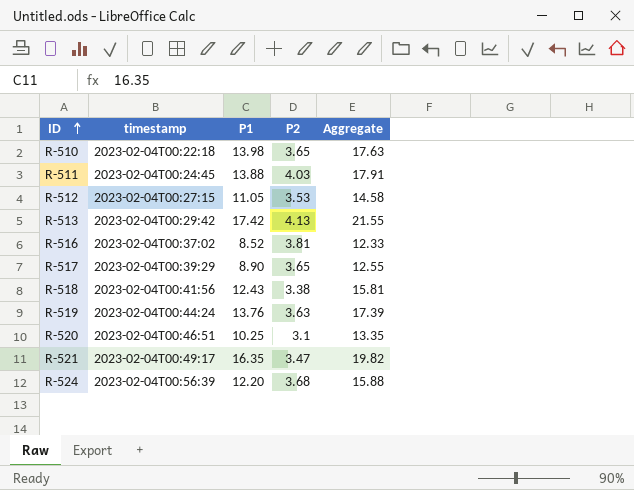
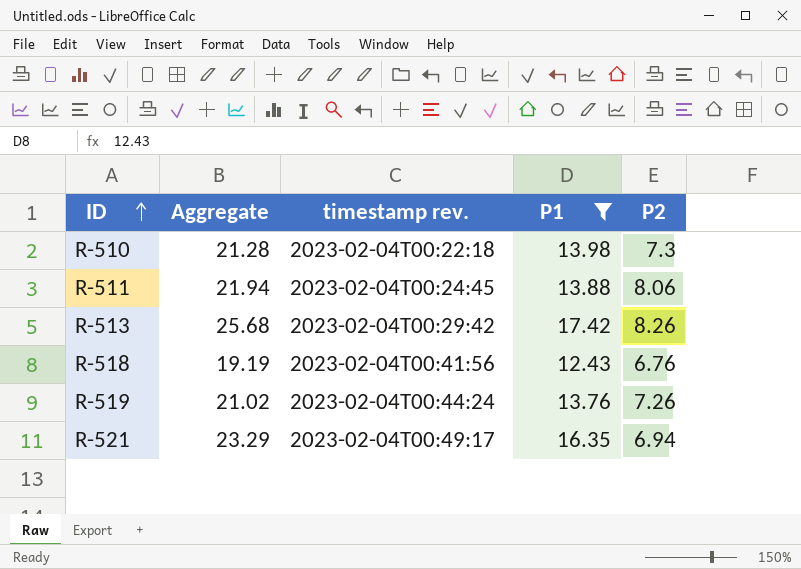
filter: none -> P1 >= 12.43
column Aggregate | position: 5 -> 2
column name: timestamp -> timestamp rev.
R-510 | Aggregate: 17.63 -> 21.28
R-510 | P2: 3.65 -> 7.3
R-511 | Aggregate: 17.91 -> 21.94
R-511 | P2: 4.03 -> 8.06
R-513 | Aggregate: 21.55 -> 25.68
R-513 | P2: 4.13 -> 8.26
R-518 | Aggregate: 15.81 -> 19.19
R-518 | P2: 3.38 -> 6.76
R-519 | Aggregate: 17.39 -> 21.02
R-519 | P2: 3.63 -> 7.26
R-521 | Aggregate: 19.82 -> 23.29
R-521 | P2: 3.47 -> 6.94

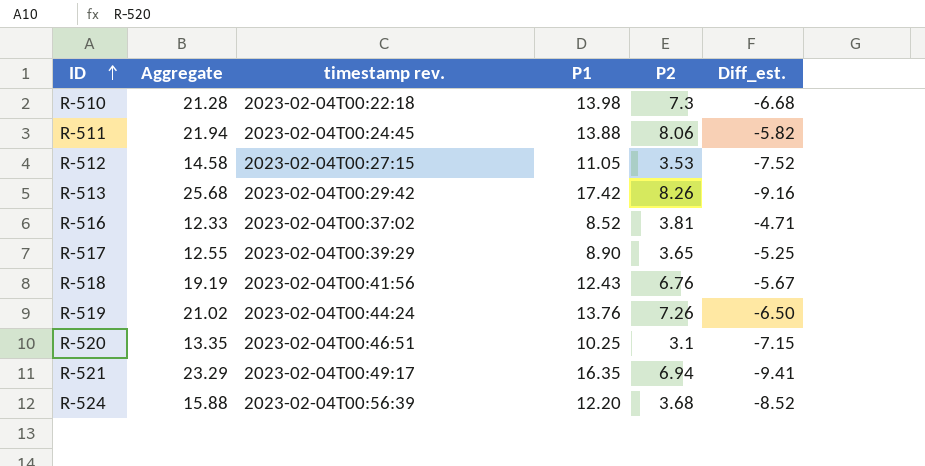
filter: P1 >= 12.43 -> none
column Diff_est. | formula: none -> [P2] - [P1]

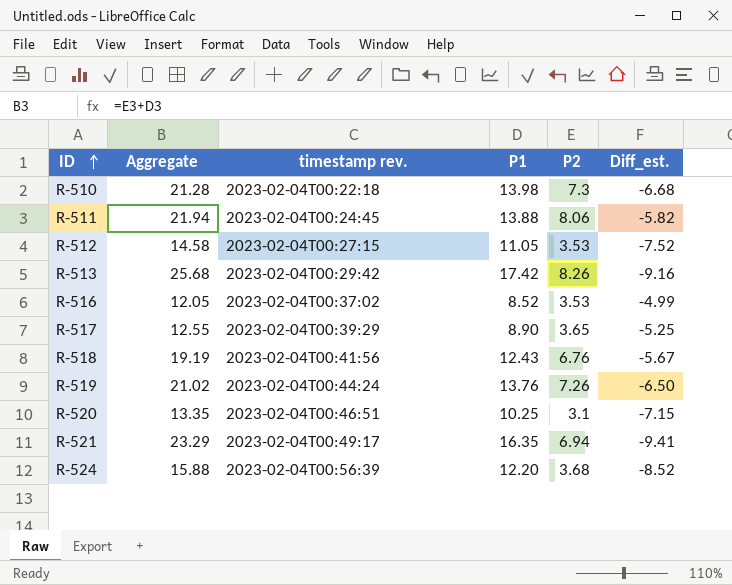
R-516 | Aggregate: 12.33 -> 12.05
R-516 | P2: 3.81 -> 3.53
R-516 | Diff_est.: -4.71 -> -4.99

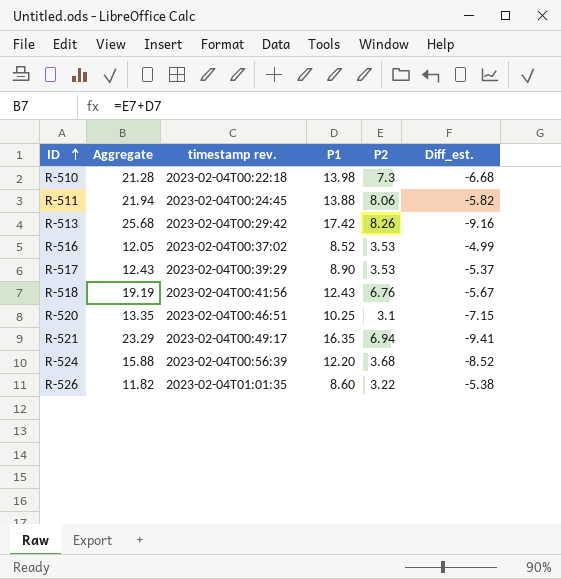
row R-512: 14.58 | 2023-02-04T00:27:15 | 11.05 | 3.53 | -7.52 -> none
row R-519: 21.02 | 2023-02-04T00:44:24 | 13.76 | 7.26 | -6.50 -> none
R-517 | Aggregate: 12.55 -> 12.43
R-517 | P2: 3.65 -> 3.53
R-517 | Diff_est.: -5.25 -> -5.37
row R-526: none -> 11.82 | 2023-02-04T01:01:35 | 8.60 | 3.22 | -5.38

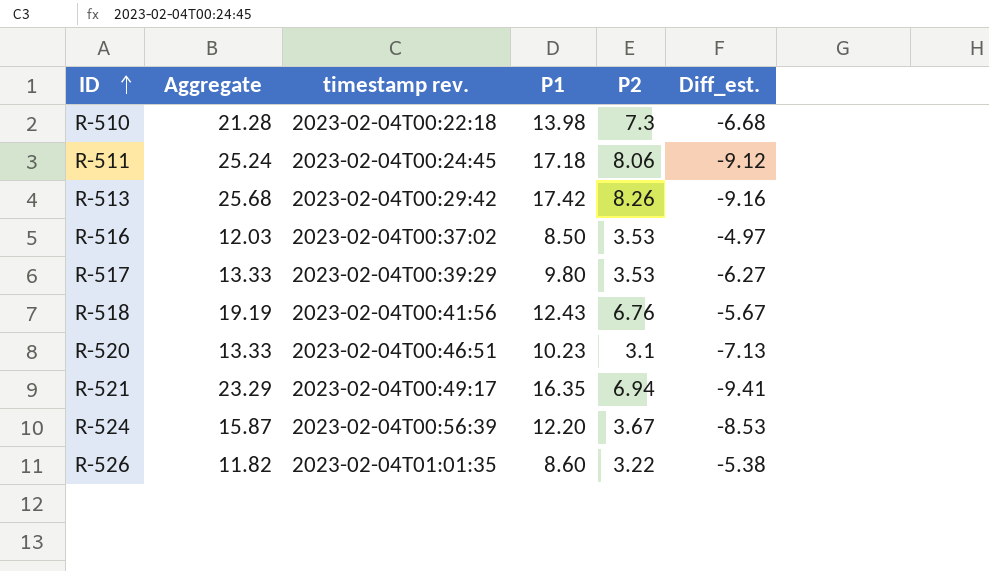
R-511 | Aggregate: 21.94 -> 25.24
R-511 | P1: 13.88 -> 17.18
R-511 | Diff_est.: -5.82 -> -9.12
R-516 | Aggregate: 12.05 -> 12.03
R-516 | P1: 8.52 -> 8.50
R-516 | Diff_est.: -4.99 -> -4.97
R-517 | Aggregate: 12.43 -> 13.33
R-517 | P1: 8.90 -> 9.80
R-517 | Diff_est.: -5.37 -> -6.27
R-520 | Aggregate: 13.35 -> 13.33
R-520 | P1: 10.25 -> 10.23
R-520 | Diff_est.: -7.15 -> -7.13
R-524 | Aggregate: 15.88 -> 15.87
R-524 | P2: 3.68 -> 3.67
R-524 | Diff_est.: -8.52 -> -8.53

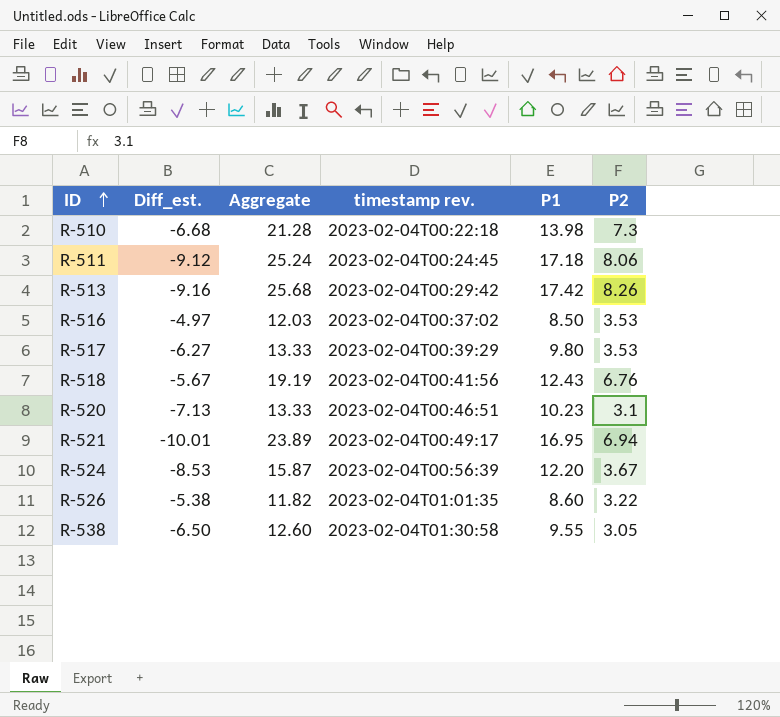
column Diff_est. | position: 6 -> 2
R-521 | Diff_est.: -9.41 -> -10.01
R-521 | Aggregate: 23.29 -> 23.89
R-521 | P1: 16.35 -> 16.95
row R-538: none -> -6.50 | 12.60 | 2023-02-04T01:30:58 | 9.55 | 3.05

